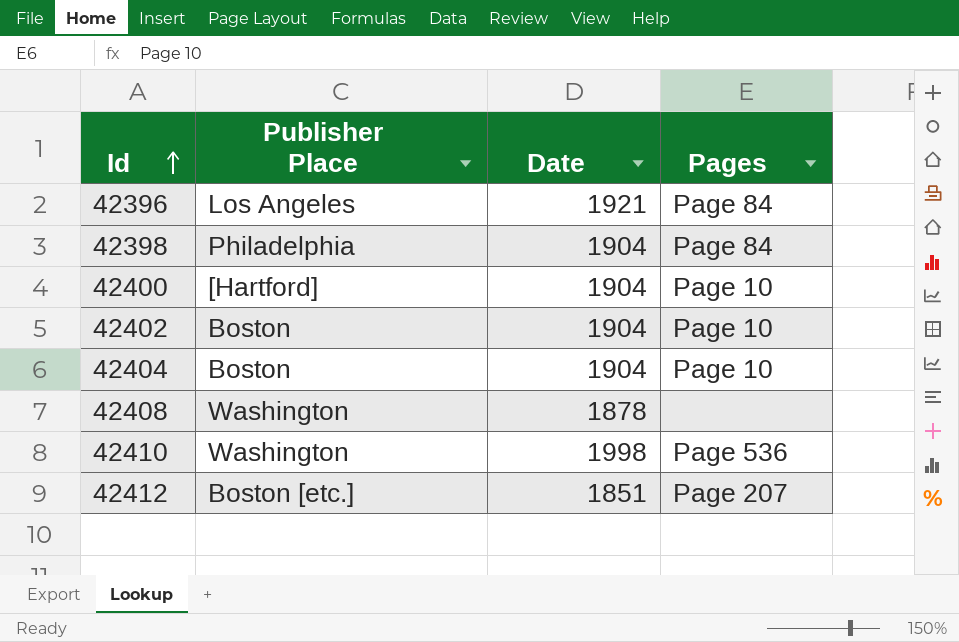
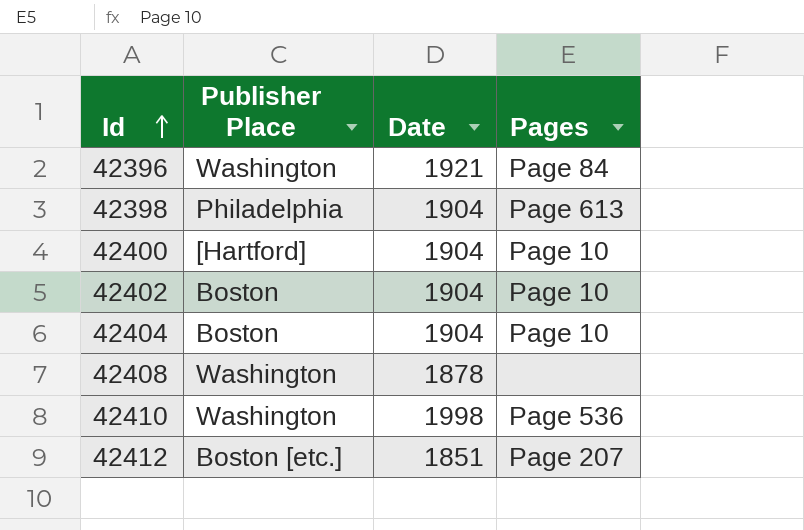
42396 | Publisher Place: Los Angeles -> Washington
42398 | Pages: Page 84 -> Page 613

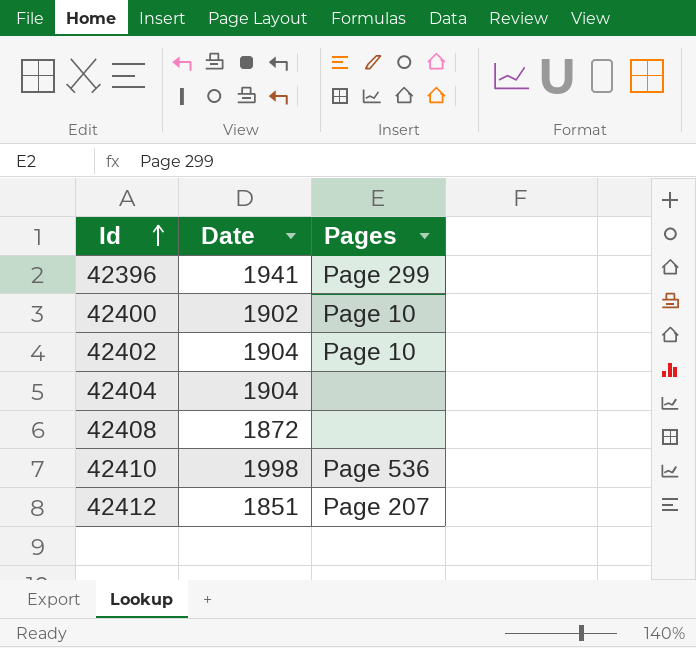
column Publisher Place | position: 2 -> none
row 42398: Philadelphia | 1904 | Page 613 -> none
42396 | Date: 1921 -> 1941
42396 | Pages: Page 84 -> Page 299
42400 | Date: 1904 -> 1902
42404 | Pages: Page 10 -> none
42408 | Date: 1878 -> 1872

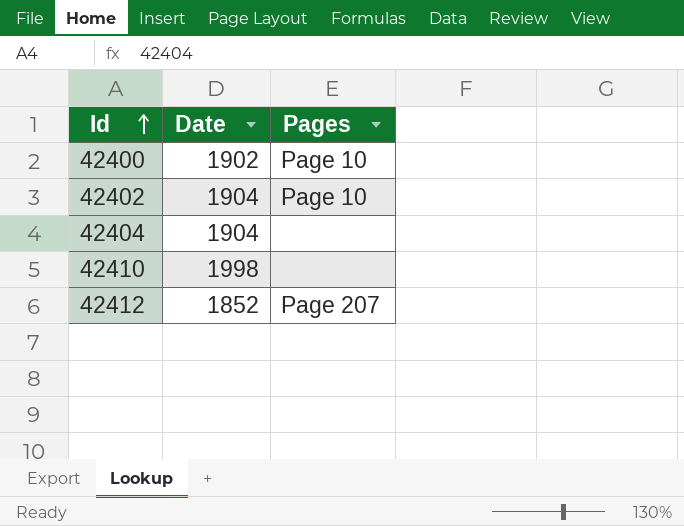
row 42396: 1941 | Page 299 -> none
row 42408: 1872 | none -> none
42410 | Pages: Page 536 -> none
42412 | Date: 1851 -> 1852

